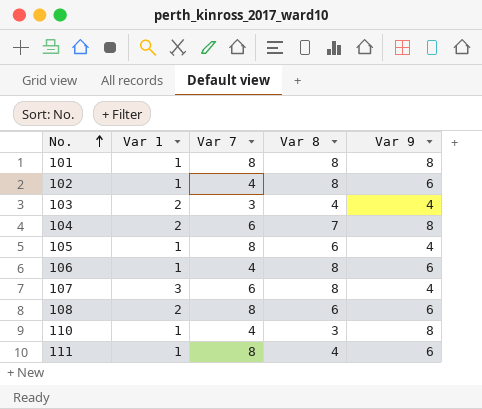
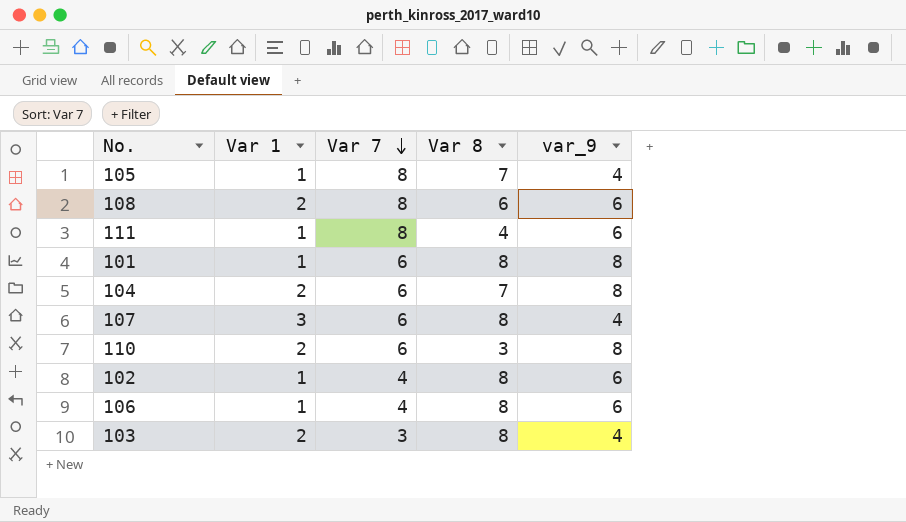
row order: No. ascending -> Var 7 descending
column name: Var 9 -> var_9
105 | Var 8: 6 -> 7
101 | Var 7: 8 -> 6
110 | Var 1: 1 -> 2
110 | Var 7: 4 -> 6
103 | Var 8: 4 -> 8

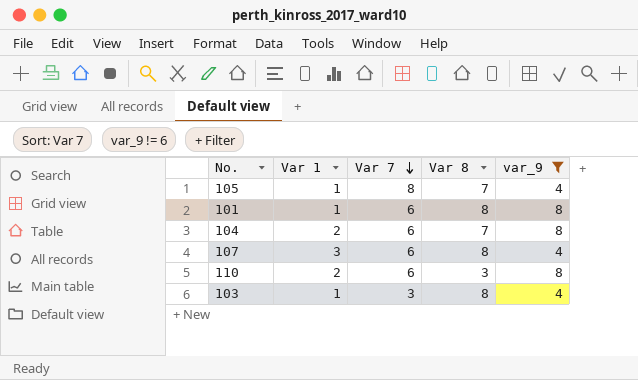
filter: none -> var_9 != 6
103 | Var 1: 2 -> 1

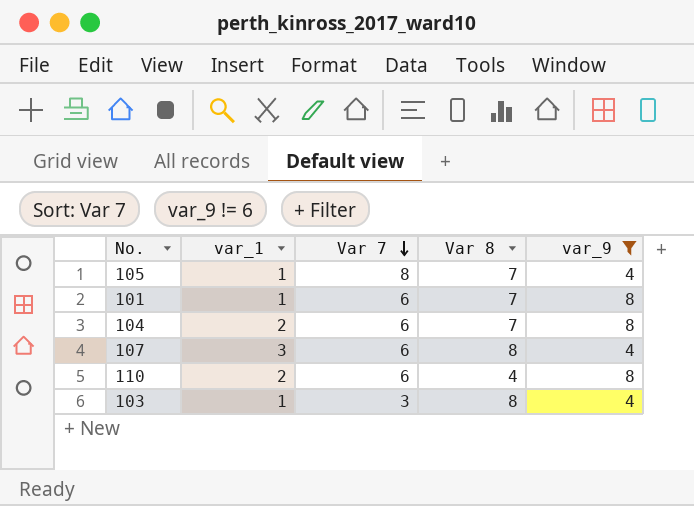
column name: Var 1 -> var_1
101 | Var 8: 8 -> 7
110 | Var 8: 3 -> 4

